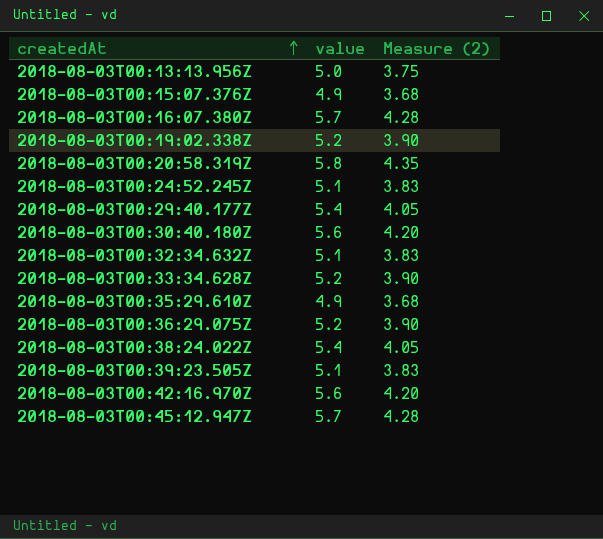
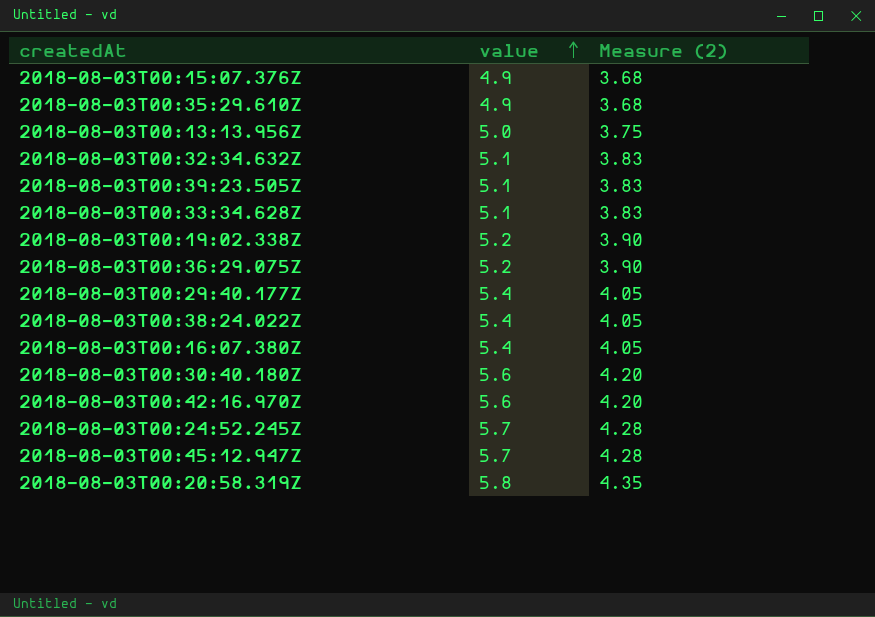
row order: createdAt ascending -> value ascending
2018-08-03T00:33:34.628Z | value: 5.2 -> 5.1
2018-08-03T00:33:34.628Z | Measure (2): 3.90 -> 3.83
2018-08-03T00:16:07.380Z | value: 5.7 -> 5.4
2018-08-03T00:16:07.380Z | Measure (2): 4.28 -> 4.05
2018-08-03T00:24:52.245Z | value: 5.1 -> 5.7
2018-08-03T00:24:52.245Z | Measure (2): 3.83 -> 4.28

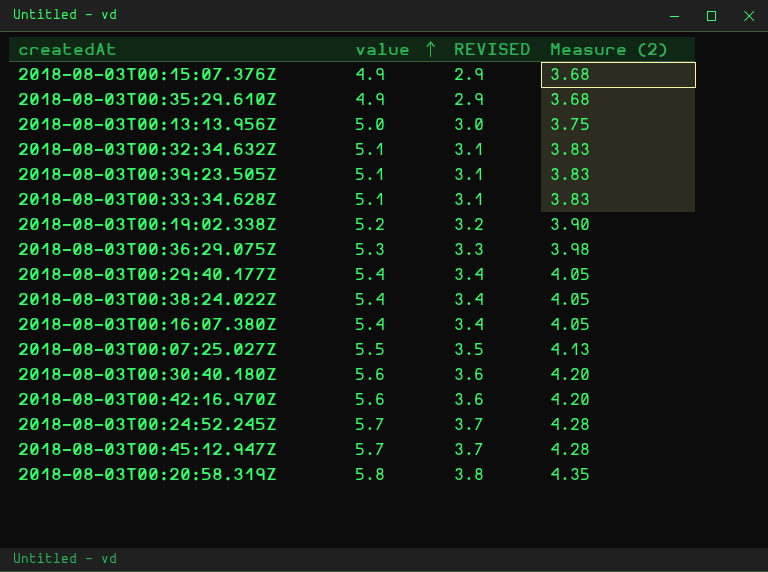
column REVISED | formula: none -> [value] - 2
2018-08-03T00:36:29.075Z | value: 5.2 -> 5.3
2018-08-03T00:36:29.075Z | Measure (2): 3.90 -> 3.98
row 2018-08-03T00:07:25.027Z: none -> 5.5 | 3.5 | 4.13

